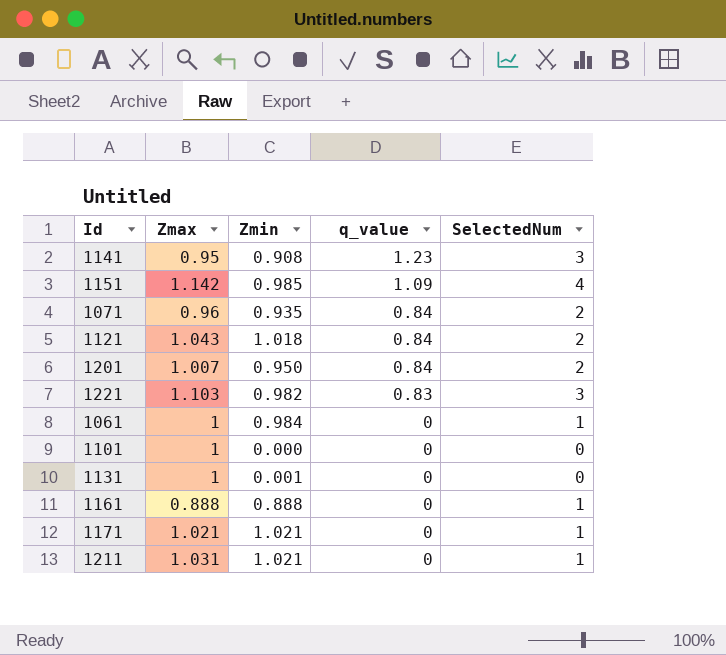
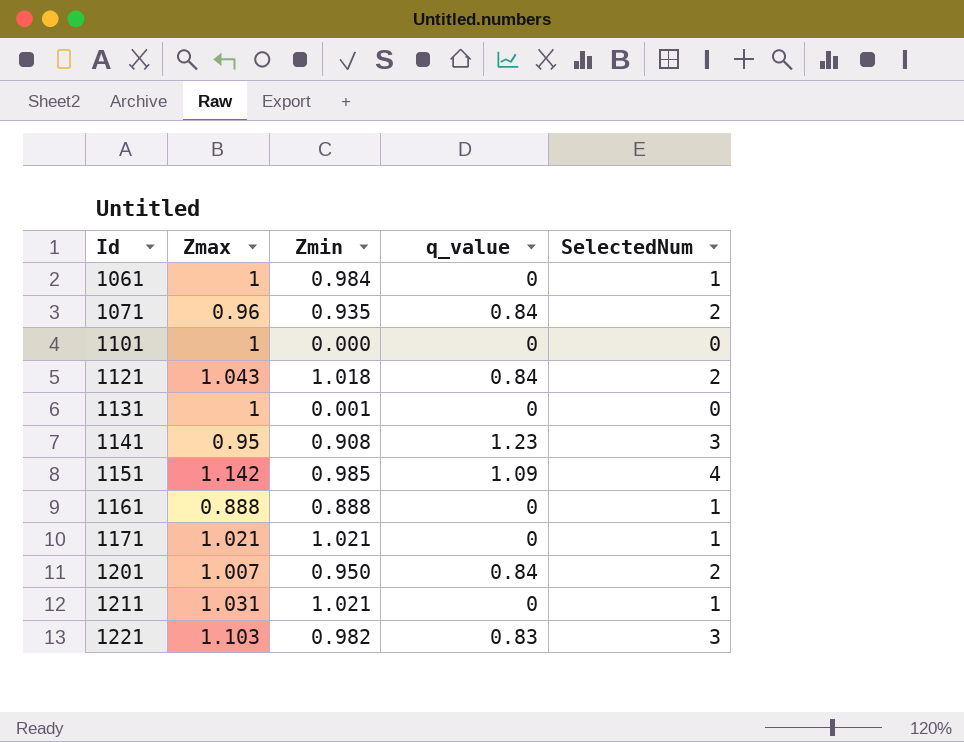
row order: q_value descending -> Id ascending

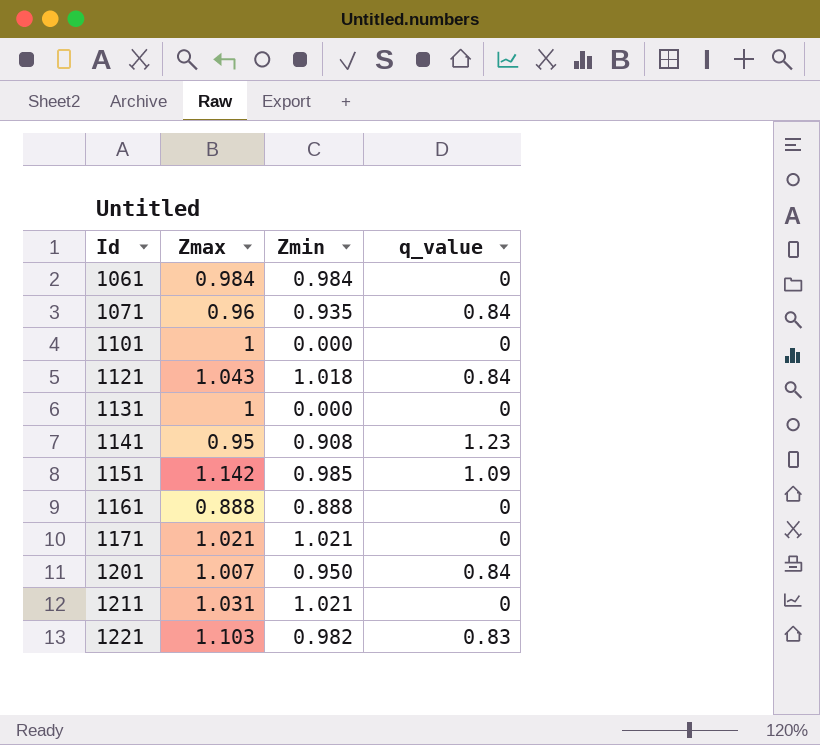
column SelectedNum | position: 5 -> none
1061 | Zmax: 1 -> 0.984
1131 | Zmin: 0.001 -> 0.000

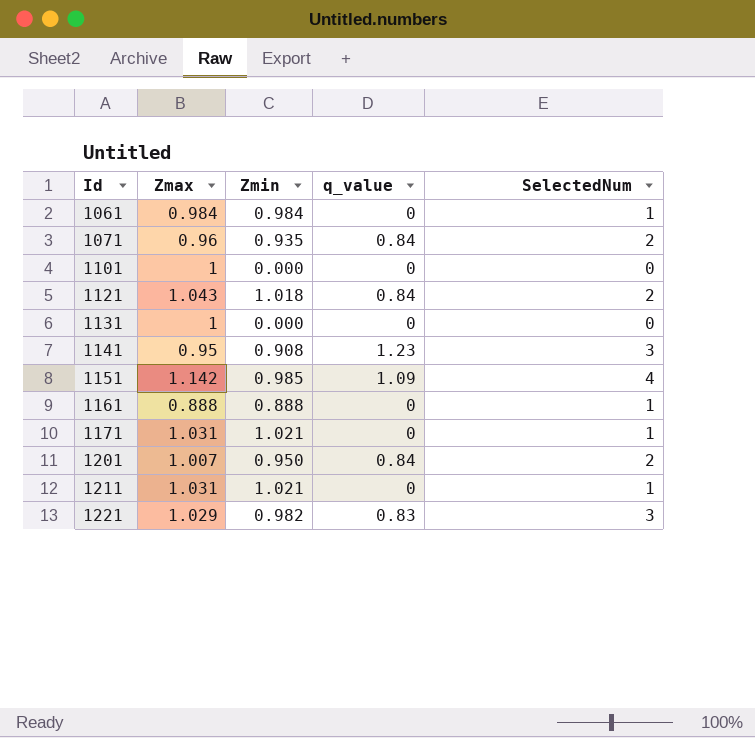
column SelectedNum | position: none -> 5
1171 | Zmax: 1.021 -> 1.031
1221 | Zmax: 1.103 -> 1.029

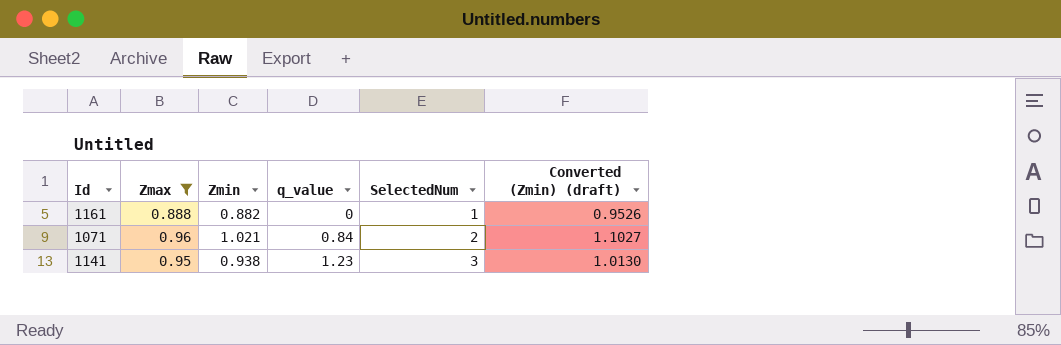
filter: none -> Zmax <= 0.96
row order: Id ascending -> q_value ascending
column Converted (Zmin) (draft) | formula: none -> [Zmin] * 1.08
1161 | Zmin: 0.888 -> 0.882
1071 | Zmin: 0.935 -> 1.021
1141 | Zmin: 0.908 -> 0.938

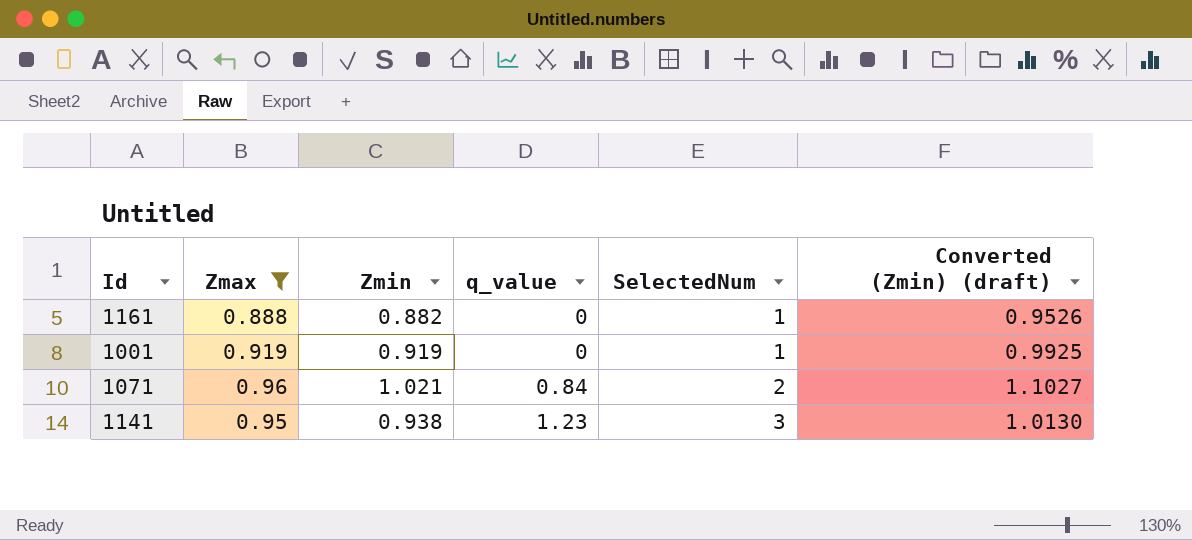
row 1001: none -> 0.919 | 0.919 | 0 | 1 | 0.9925

